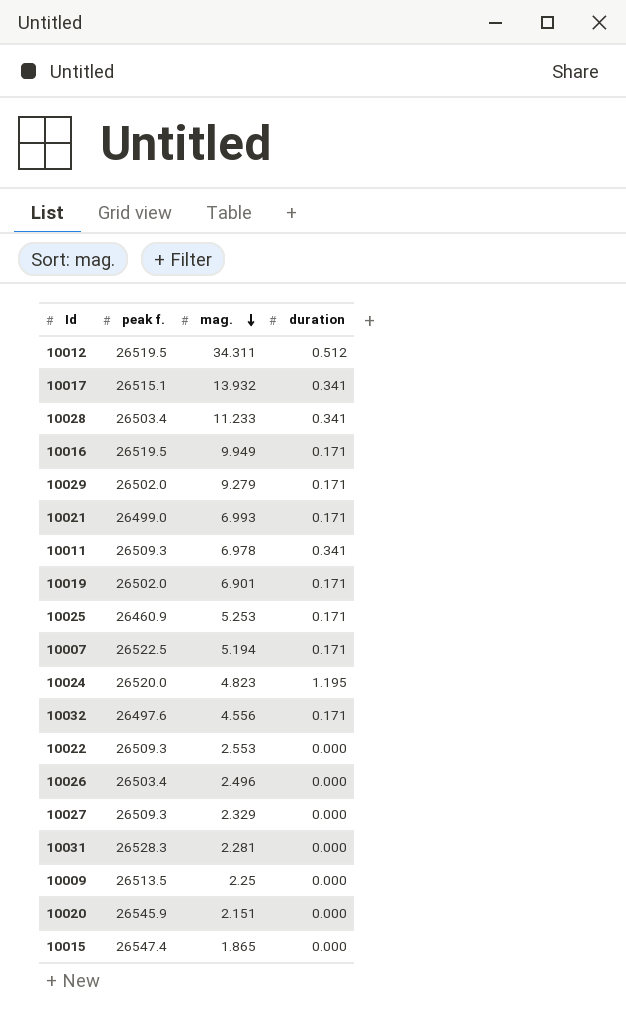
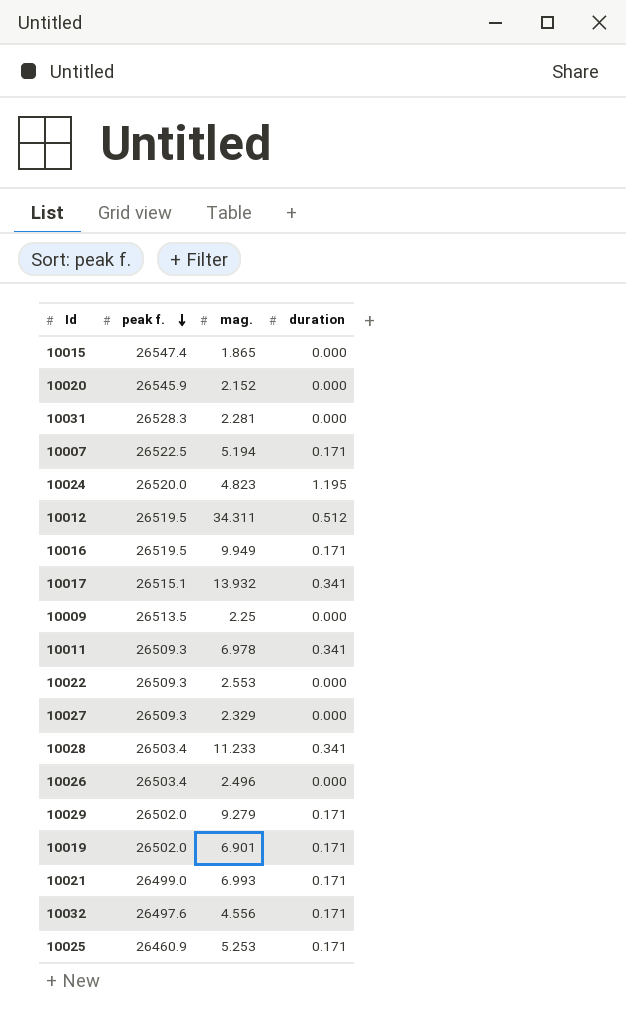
row order: mag. descending -> peak f. descending
10020 | mag.: 2.151 -> 2.152

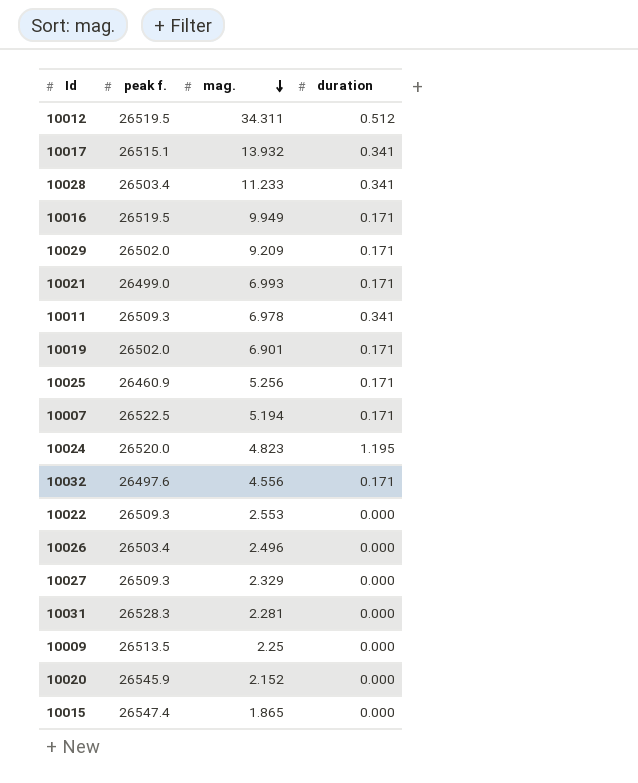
row order: peak f. descending -> mag. descending
10029 | mag.: 9.279 -> 9.209
10025 | mag.: 5.253 -> 5.256

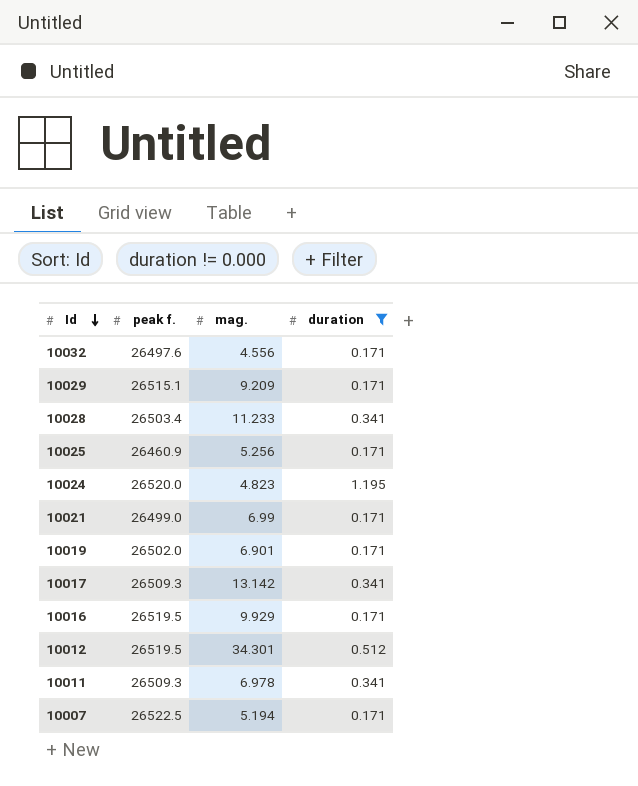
filter: none -> duration != 0.000
row order: mag. descending -> Id descending
10029 | peak f.: 26502.0 -> 26515.1
10021 | mag.: 6.993 -> 6.99
10017 | peak f.: 26515.1 -> 26509.3
10017 | mag.: 13.932 -> 13.142
10016 | mag.: 9.949 -> 9.929
10012 | mag.: 34.311 -> 34.301

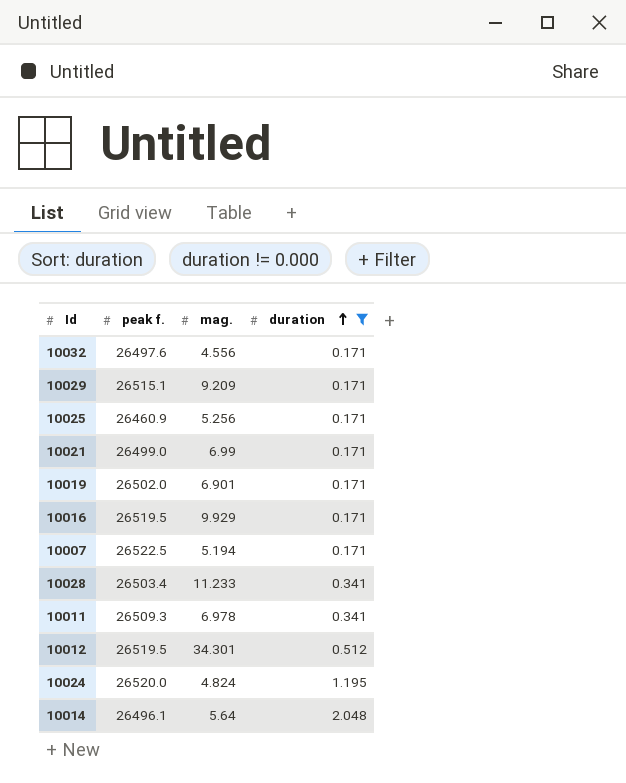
row order: Id descending -> duration ascending
row 10017: 26509.3 | 13.142 | 0.341 -> none
10024 | mag.: 4.823 -> 4.824
row 10014: none -> 26496.1 | 5.64 | 2.048

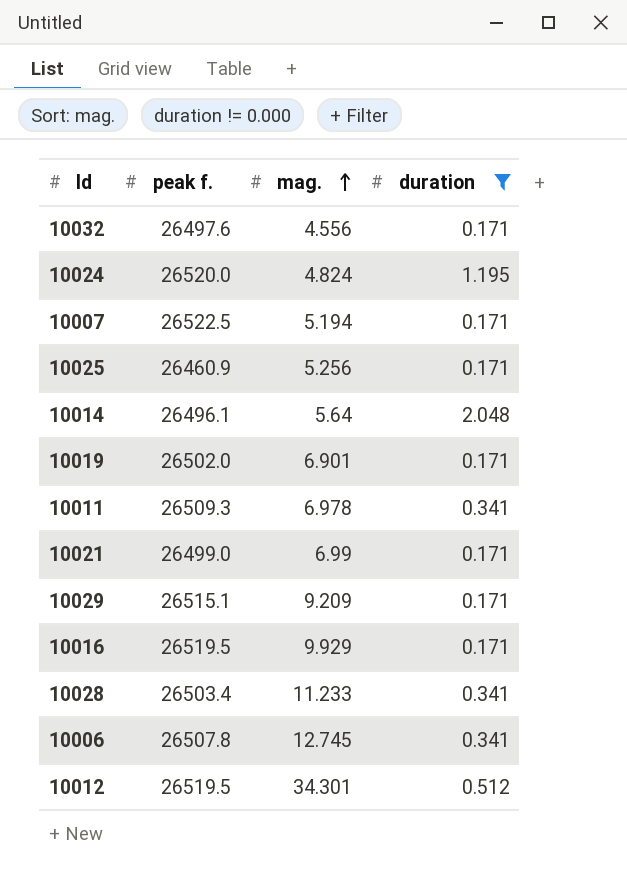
row order: duration ascending -> mag. ascending
row 10006: none -> 26507.8 | 12.745 | 0.341

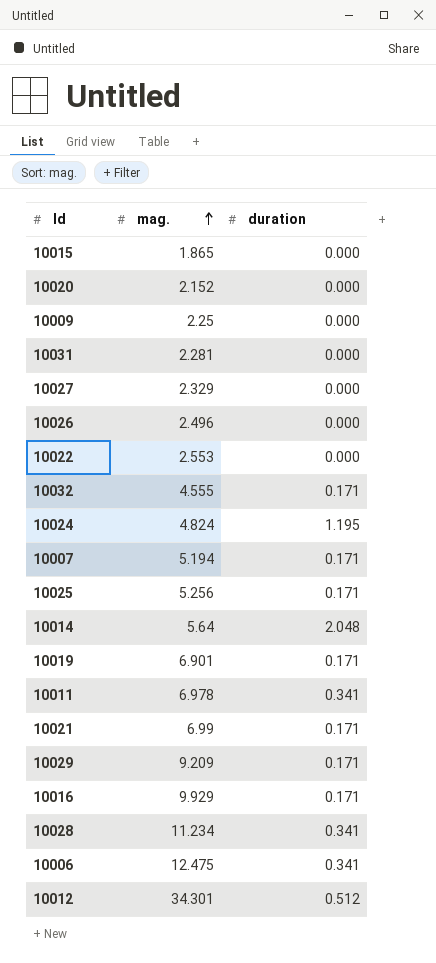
filter: duration != 0.000 -> none
column peak f. | position: 2 -> none
10032 | mag.: 4.556 -> 4.555
10028 | mag.: 11.233 -> 11.234
10006 | mag.: 12.745 -> 12.475

